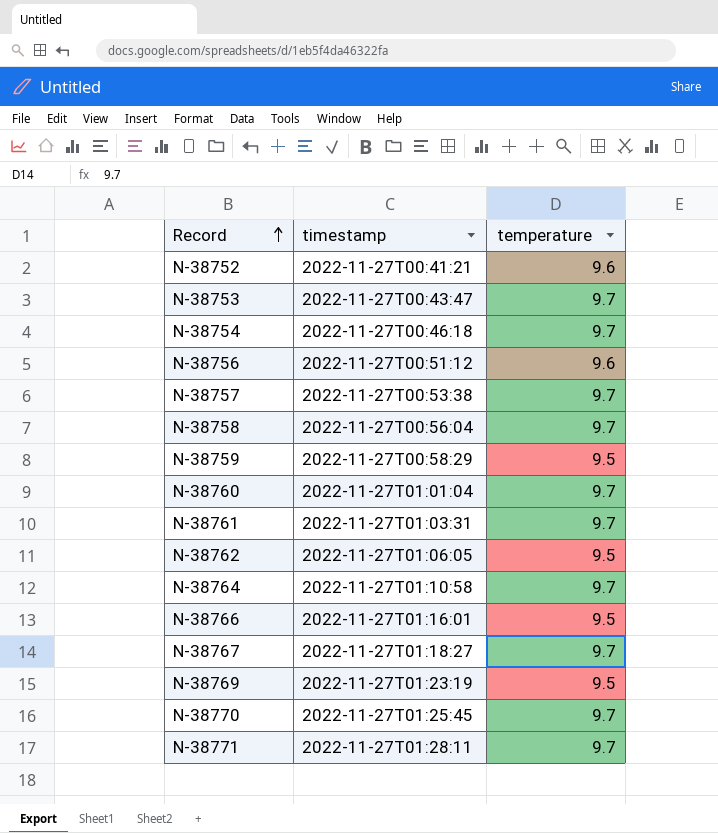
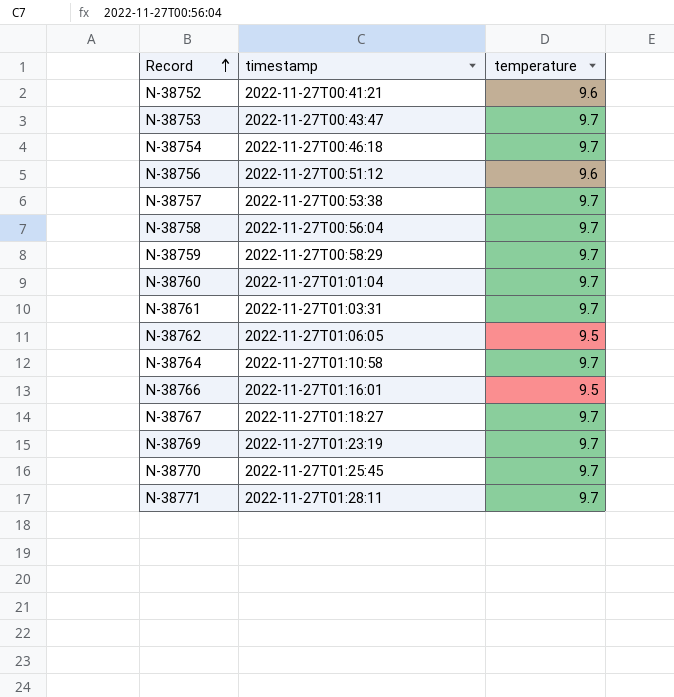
N-38759 | temperature: 9.5 -> 9.7
N-38769 | temperature: 9.5 -> 9.7

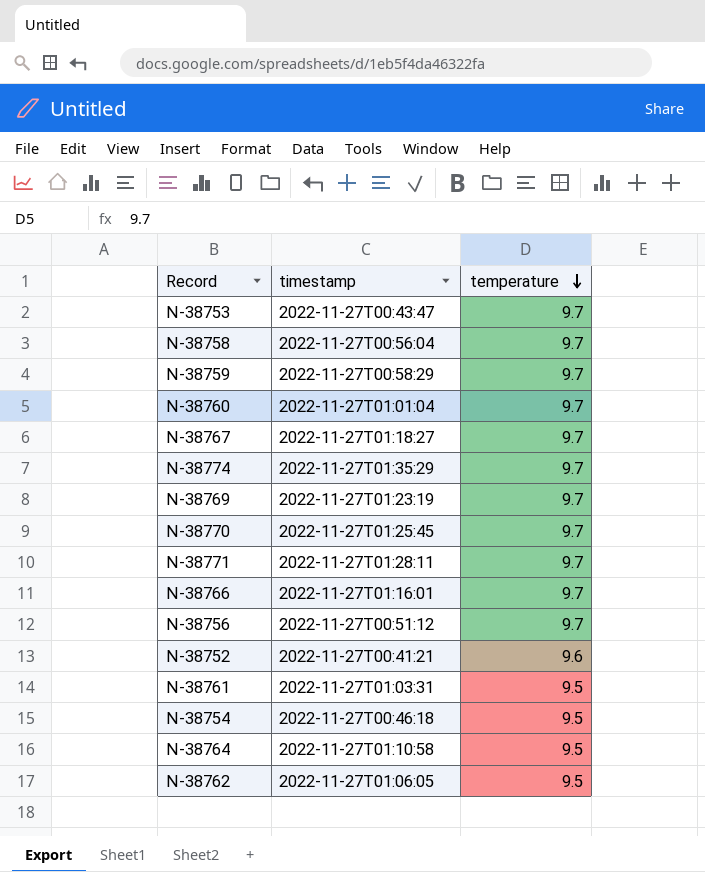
row order: Record ascending -> temperature descending
row N-38757: 2022-11-27T00:53:38 | 9.7 -> none
row N-38774: none -> 2022-11-27T01:35:29 | 9.7
N-38766 | temperature: 9.5 -> 9.7
N-38756 | temperature: 9.6 -> 9.7
N-38761 | temperature: 9.7 -> 9.5
N-38754 | temperature: 9.7 -> 9.5
N-38764 | temperature: 9.7 -> 9.5

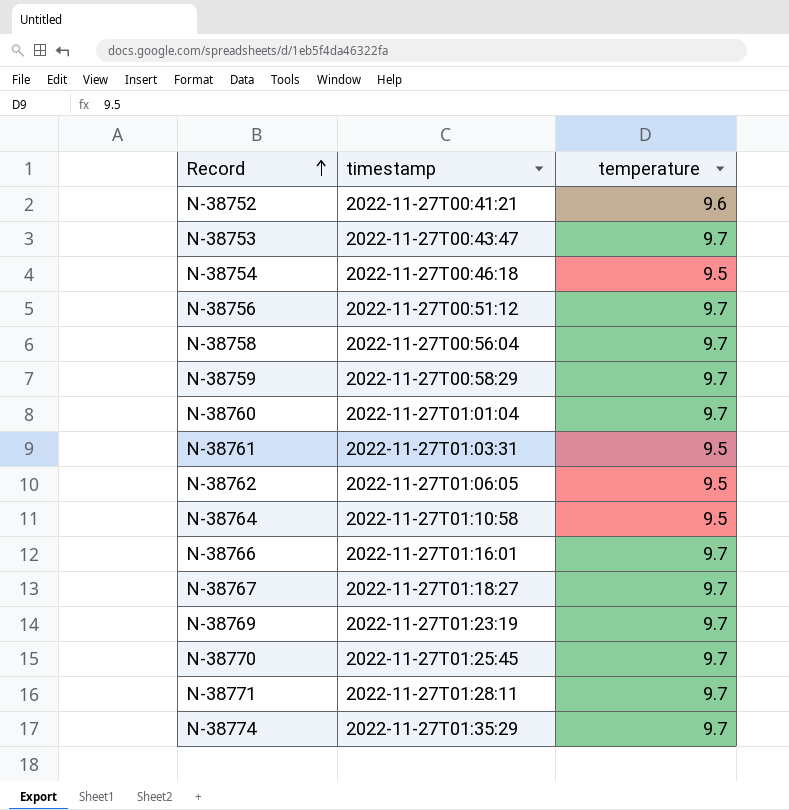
row order: temperature descending -> Record ascending

